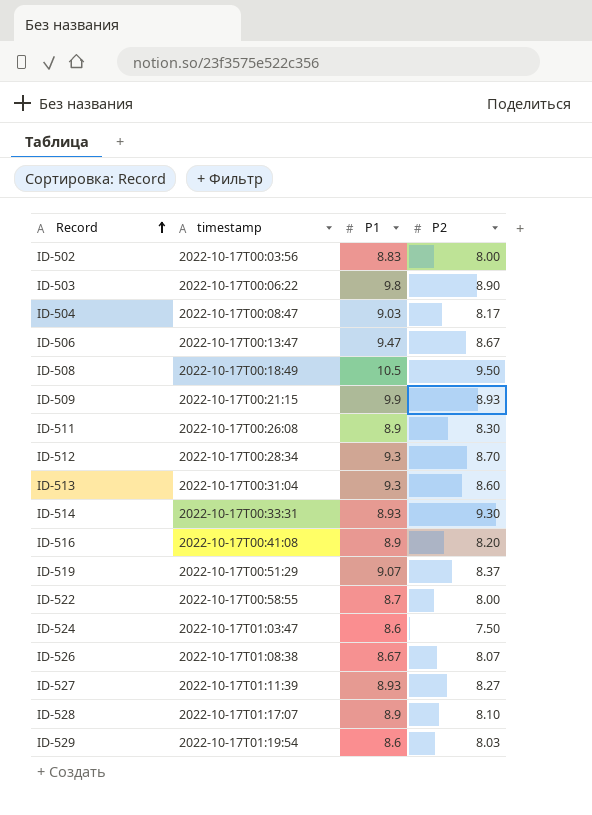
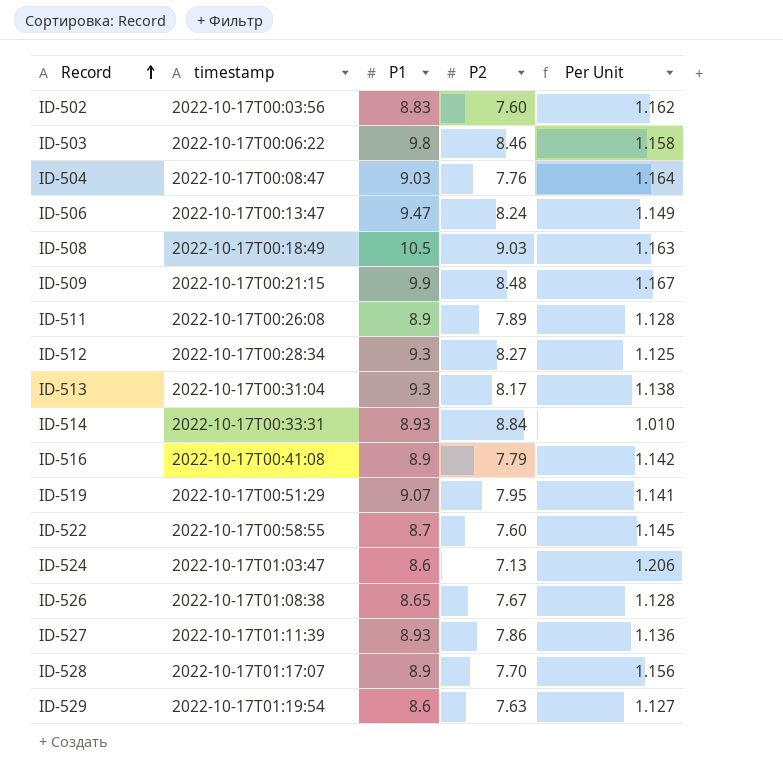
column Per Unit | formula: none -> [P1] / [P2]
ID-502 | P2: 8.00 -> 7.60
ID-503 | P2: 8.90 -> 8.46
ID-504 | P2: 8.17 -> 7.76
ID-506 | P2: 8.67 -> 8.24
ID-508 | P2: 9.50 -> 9.03
ID-509 | P2: 8.93 -> 8.48
ID-511 | P2: 8.30 -> 7.89
ID-512 | P2: 8.70 -> 8.27
ID-513 | P2: 8.60 -> 8.17
ID-514 | P2: 9.30 -> 8.84
ID-516 | P2: 8.20 -> 7.79
ID-519 | P2: 8.37 -> 7.95
ID-522 | P2: 8.00 -> 7.60
ID-524 | P2: 7.50 -> 7.13
ID-526 | P1: 8.67 -> 8.65
ID-526 | P2: 8.07 -> 7.67
ID-527 | P2: 8.27 -> 7.86
ID-528 | P2: 8.10 -> 7.70
ID-529 | P2: 8.03 -> 7.63

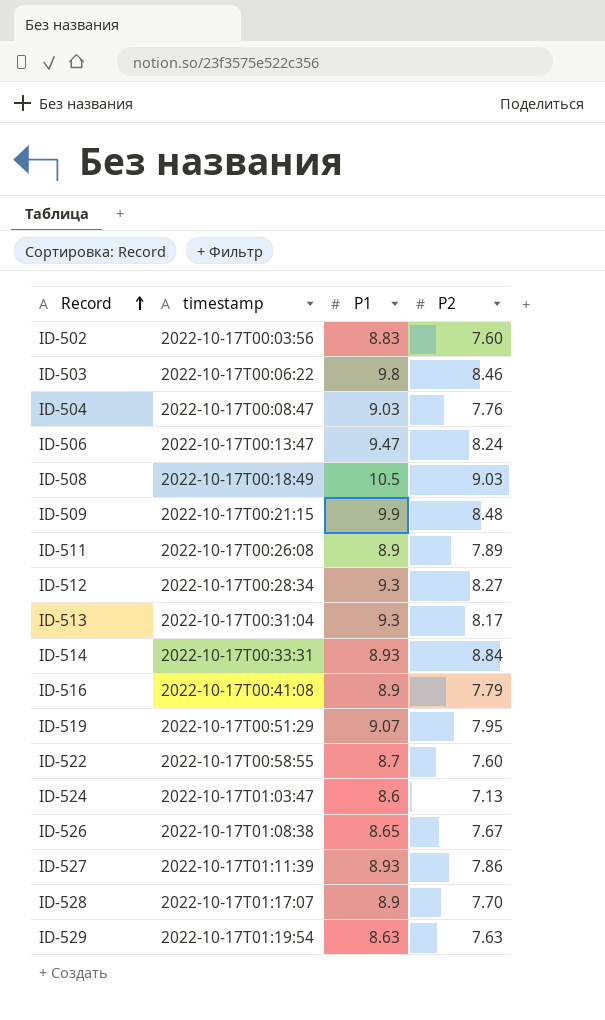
column Per Unit | formula: [P1] / [P2] -> none
ID-529 | P1: 8.6 -> 8.63

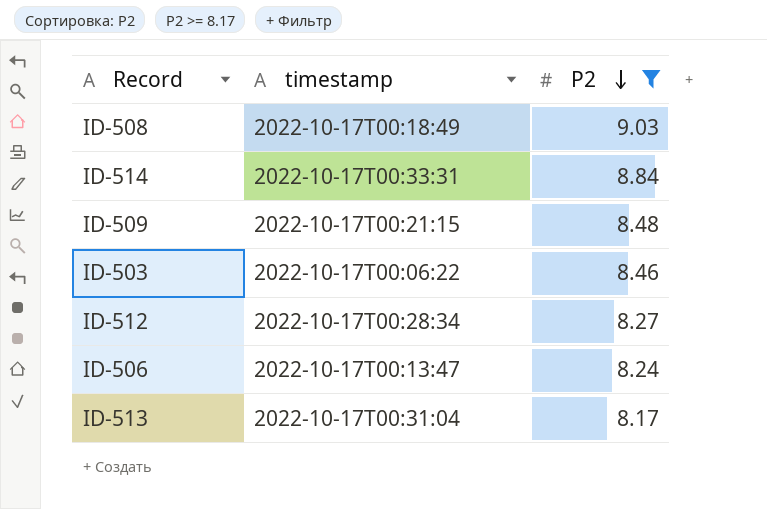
filter: none -> P2 >= 8.17
row order: Record ascending -> P2 descending
column P1 | position: 3 -> none

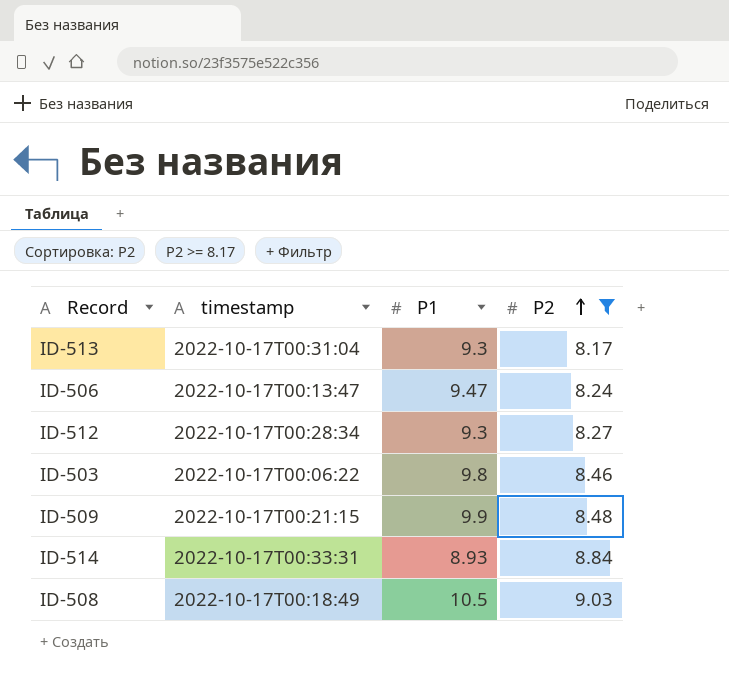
row order: P2 descending -> P2 ascending
column P1 | position: none -> 3

